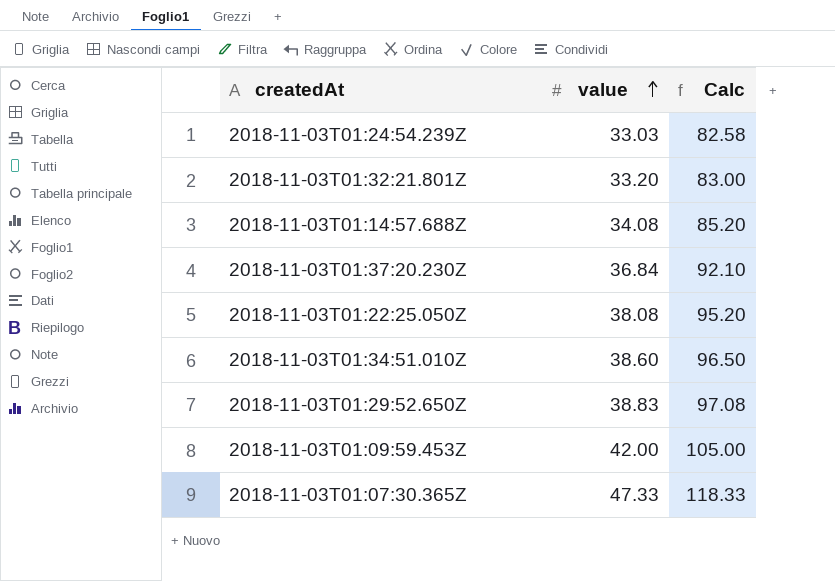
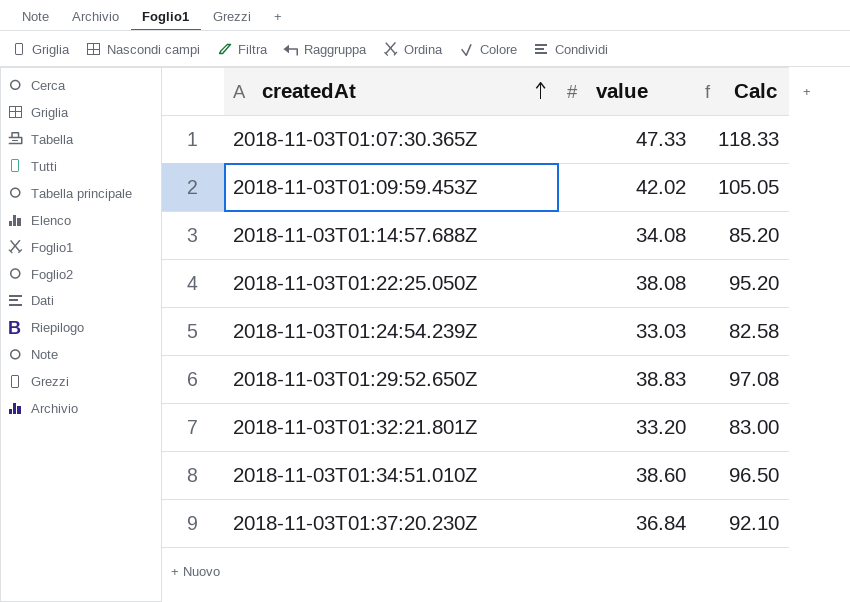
row order: value ascending -> createdAt ascending
2018-11-03T01:09:59.453Z | value: 42.00 -> 42.02
2018-11-03T01:09:59.453Z | Calc: 105.00 -> 105.05

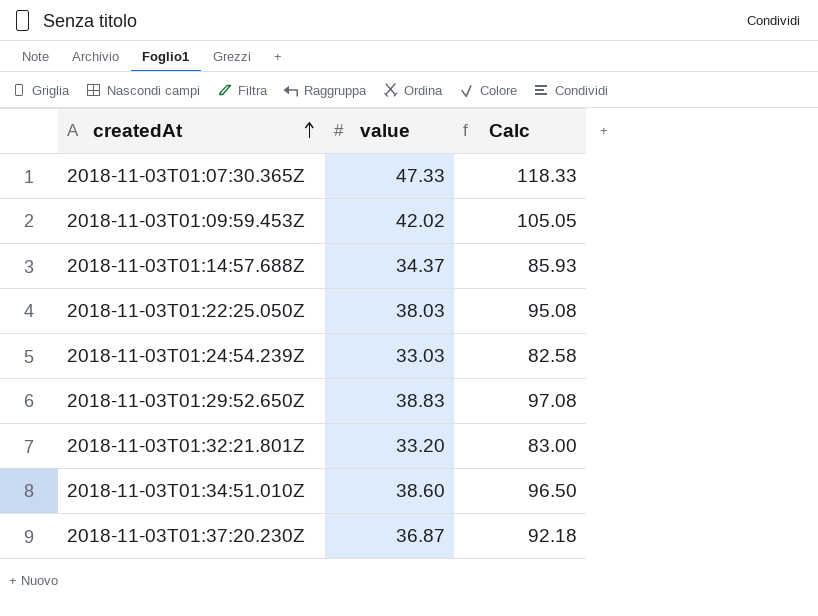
2018-11-03T01:14:57.688Z | value: 34.08 -> 34.37
2018-11-03T01:14:57.688Z | Calc: 85.20 -> 85.93
2018-11-03T01:22:25.050Z | value: 38.08 -> 38.03
2018-11-03T01:22:25.050Z | Calc: 95.20 -> 95.08
2018-11-03T01:37:20.230Z | value: 36.84 -> 36.87
2018-11-03T01:37:20.230Z | Calc: 92.10 -> 92.18

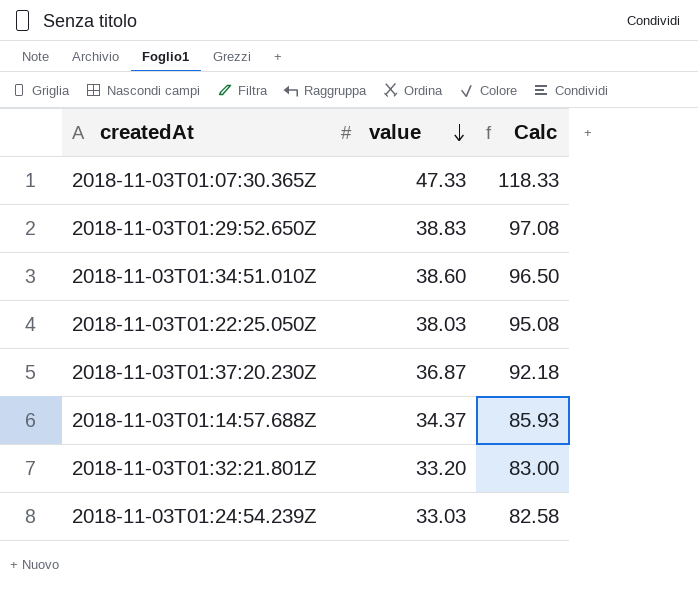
row order: createdAt ascending -> value descending
row 2018-11-03T01:09:59.453Z: 42.02 | 105.05 -> none

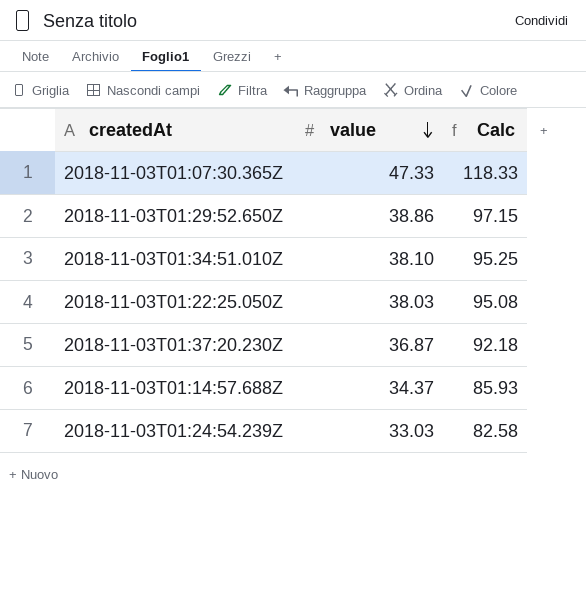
row 2018-11-03T01:32:21.801Z: 33.20 | 83.00 -> none
2018-11-03T01:29:52.650Z | value: 38.83 -> 38.86
2018-11-03T01:29:52.650Z | Calc: 97.08 -> 97.15
2018-11-03T01:34:51.010Z | value: 38.60 -> 38.10
2018-11-03T01:34:51.010Z | Calc: 96.50 -> 95.25

